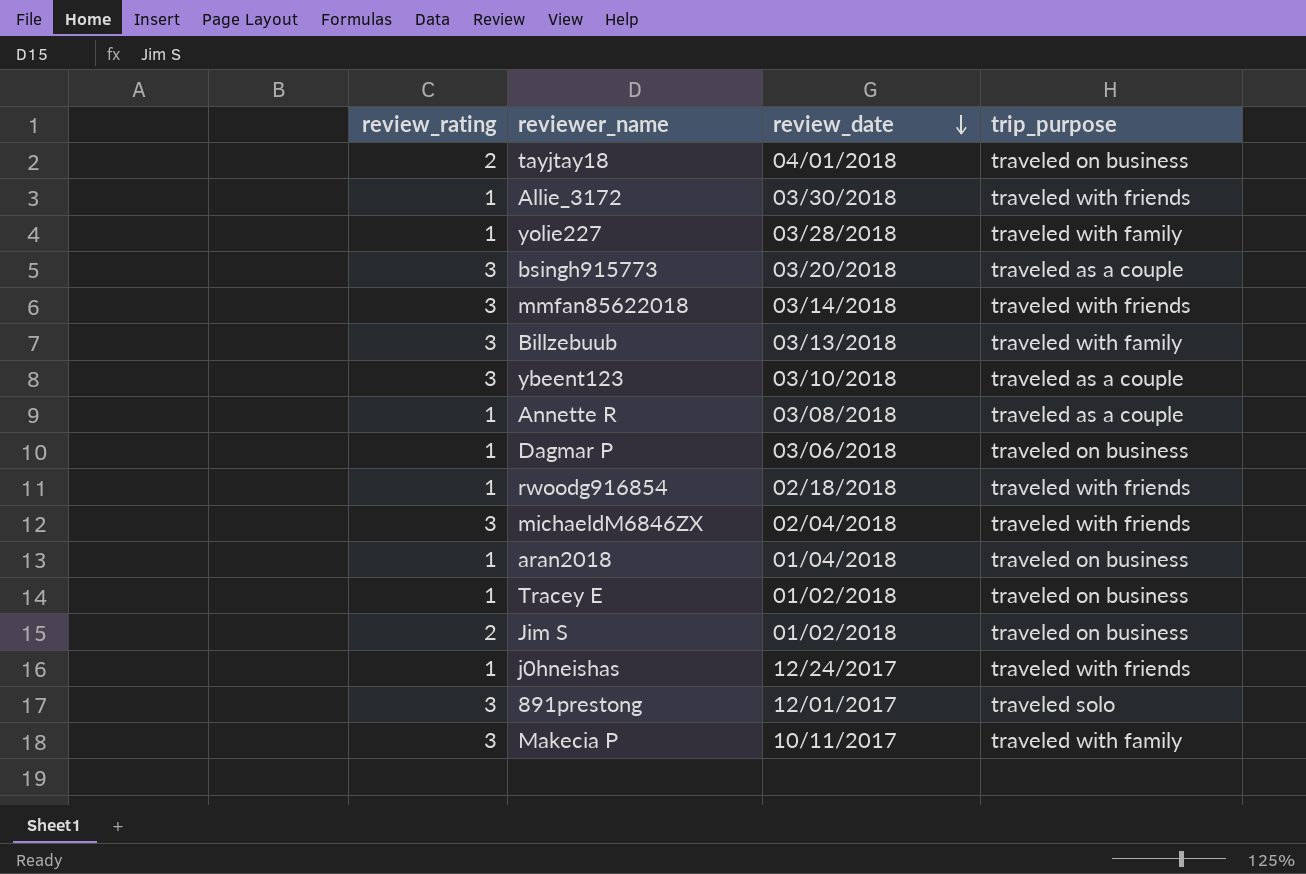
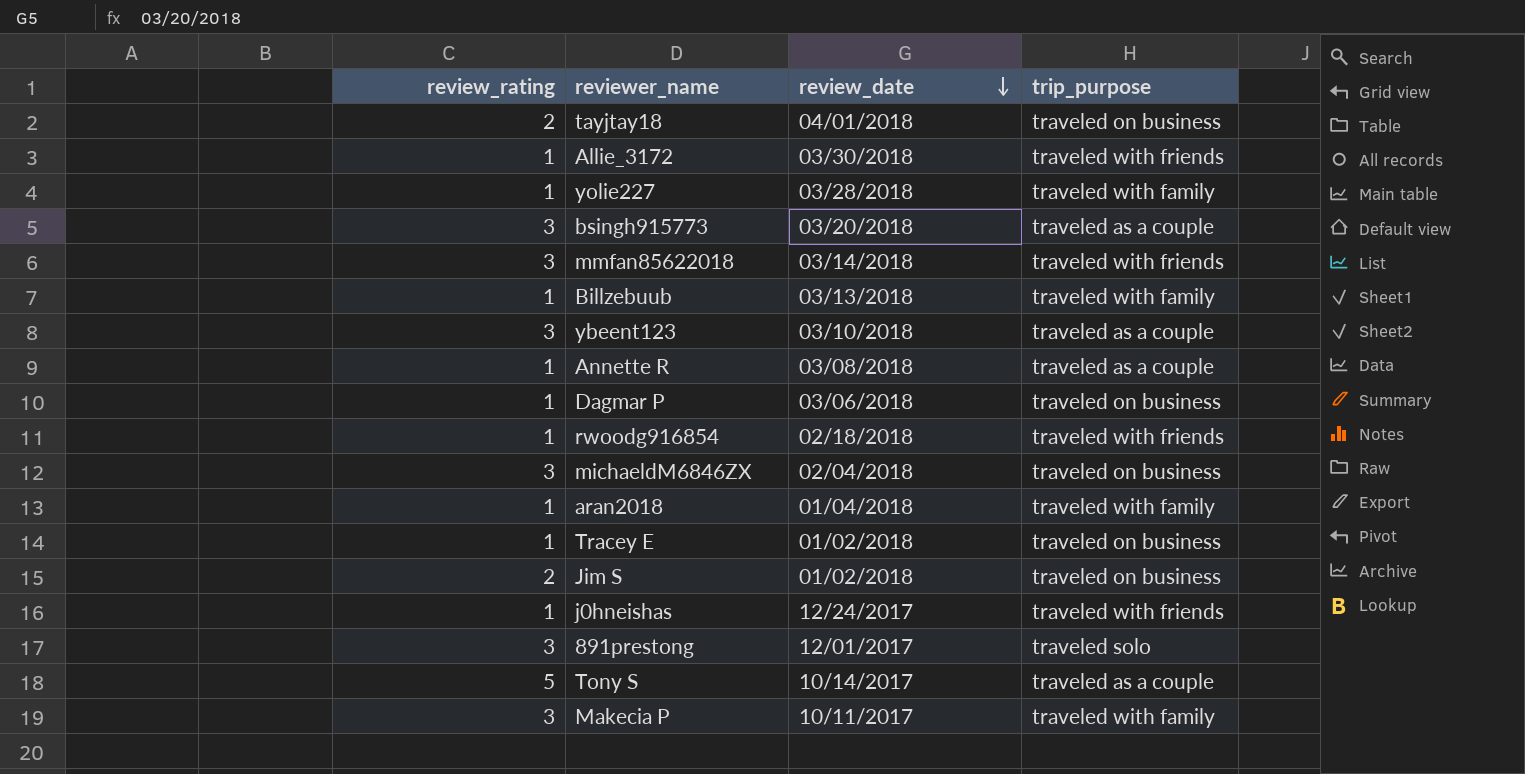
Billzebuub | review_rating: 3 -> 1
michaeldM6846ZX | trip_purpose: traveled with friends -> traveled on business
aran2018 | trip_purpose: traveled on business -> traveled with family
row Tony S: none -> 5 | 10/14/2017 | traveled as a couple

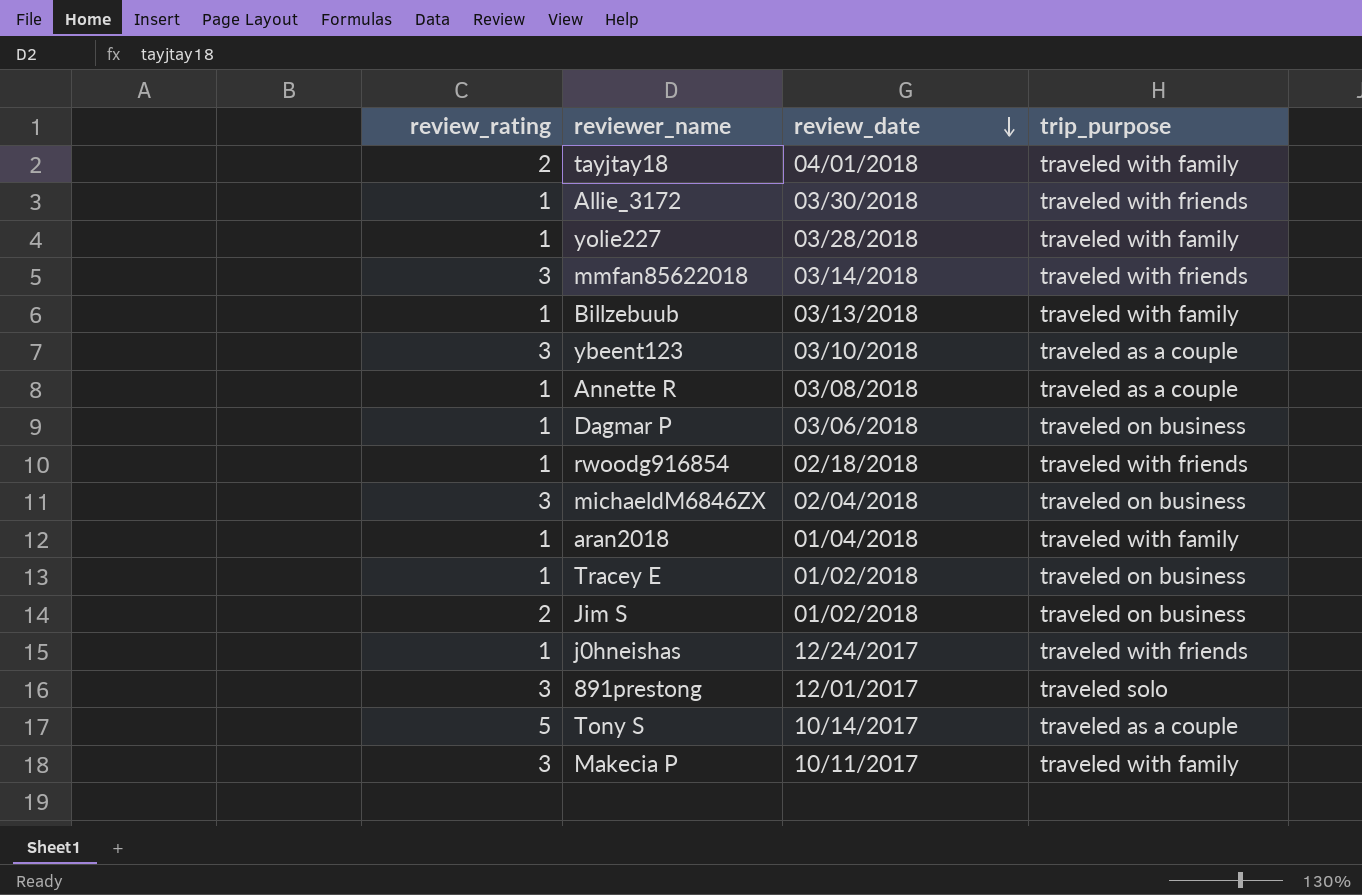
row bsingh915773: 3 | 03/20/2018 | traveled as a couple -> none
tayjtay18 | trip_purpose: traveled on business -> traveled with family

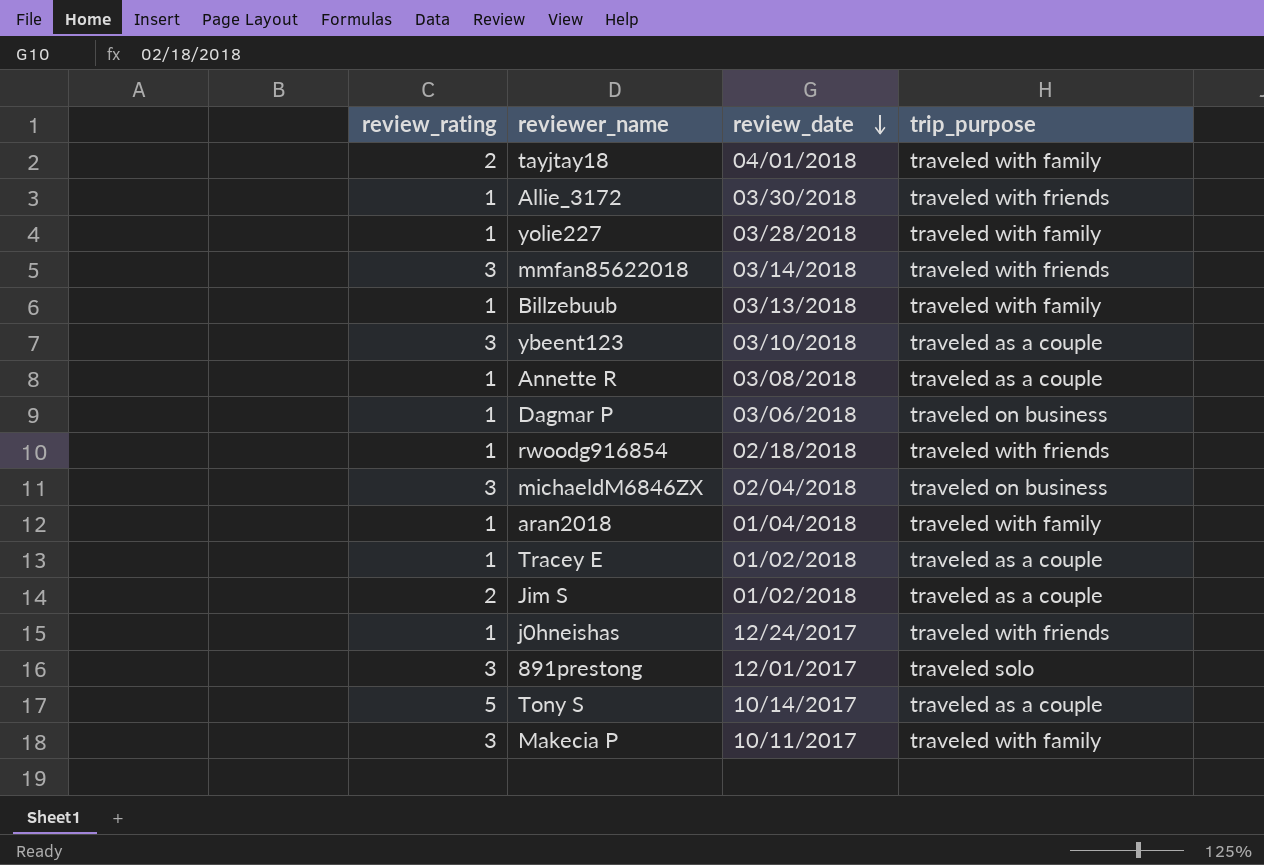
Tracey E | trip_purpose: traveled on business -> traveled as a couple
Jim S | trip_purpose: traveled on business -> traveled as a couple

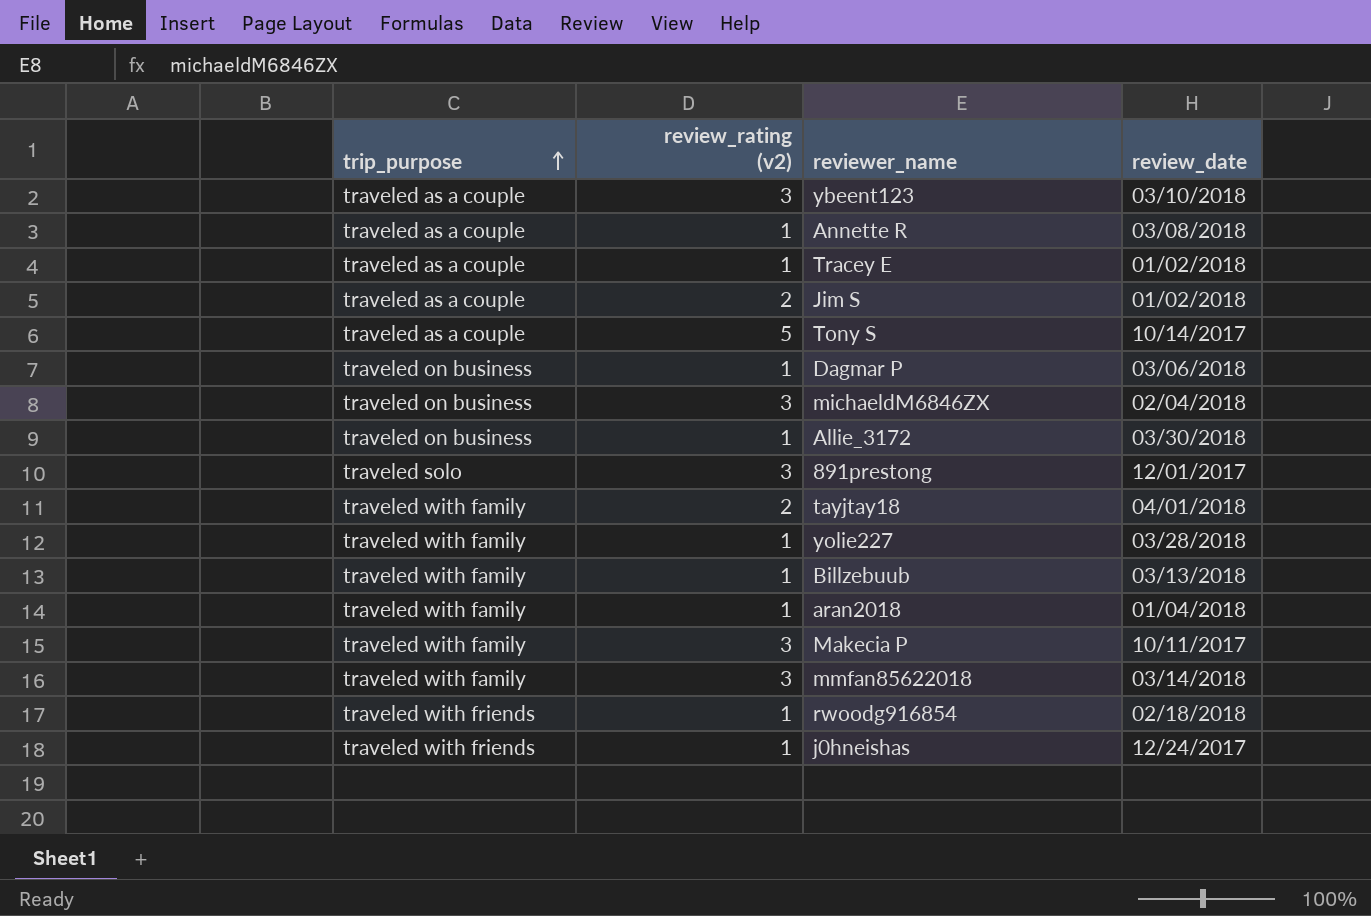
row order: review_date descending -> trip_purpose ascending
column trip_purpose | position: 4 -> 1
column name: review_rating -> review_rating (v2)
Allie_3172 | trip_purpose: traveled with friends -> traveled on business
mmfan85622018 | trip_purpose: traveled with friends -> traveled with family

